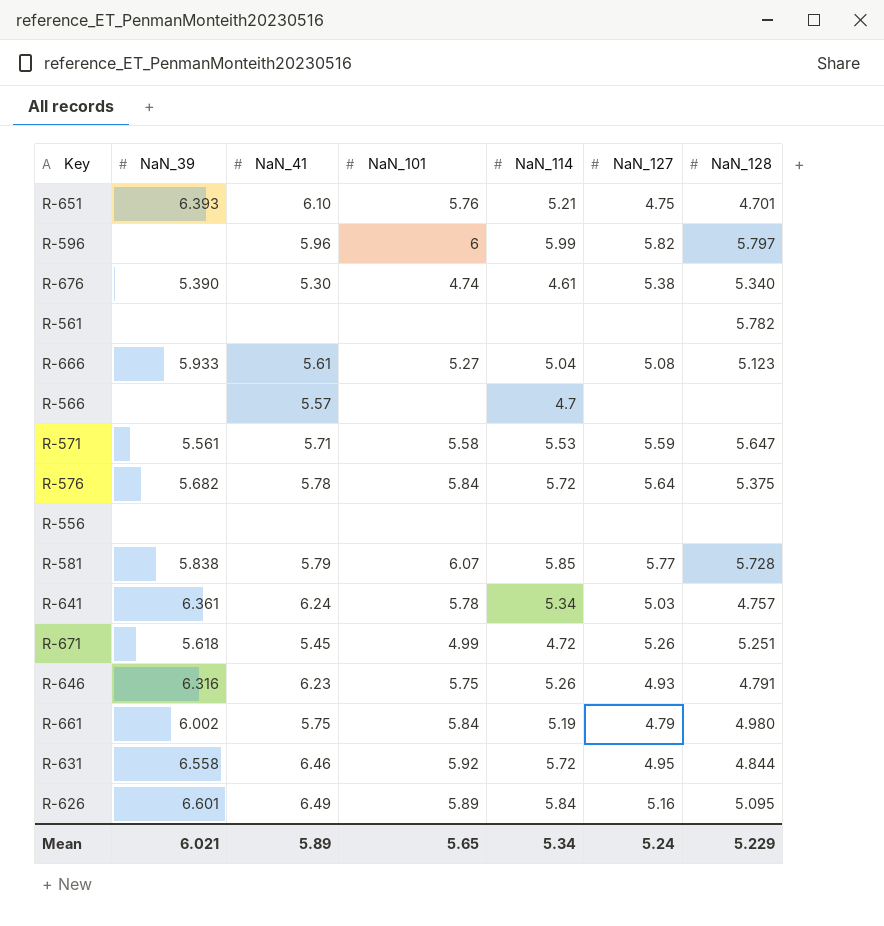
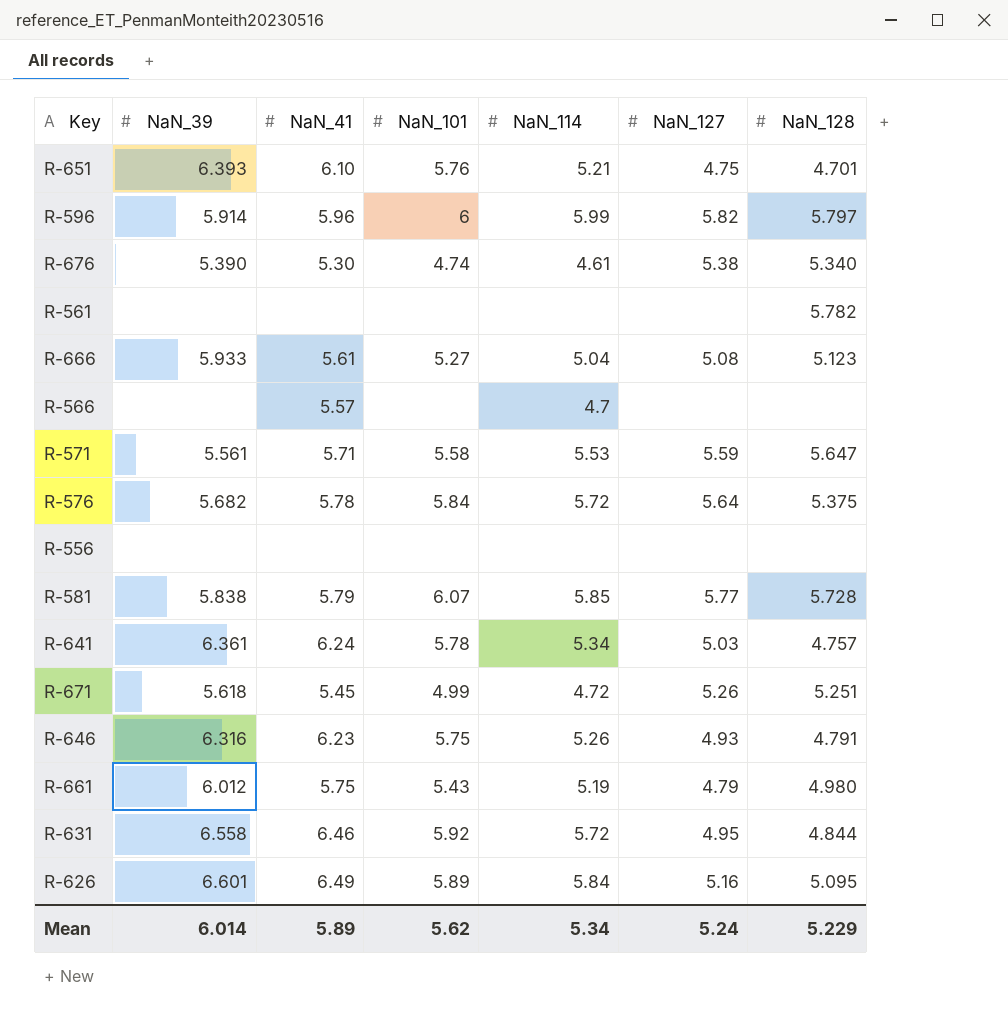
R-596 | NaN_39: none -> 5.914
R-661 | NaN_39: 6.002 -> 6.012
R-661 | NaN_101: 5.84 -> 5.43
Mean | NaN_39: 6.021 -> 6.014
Mean | NaN_101: 5.65 -> 5.62

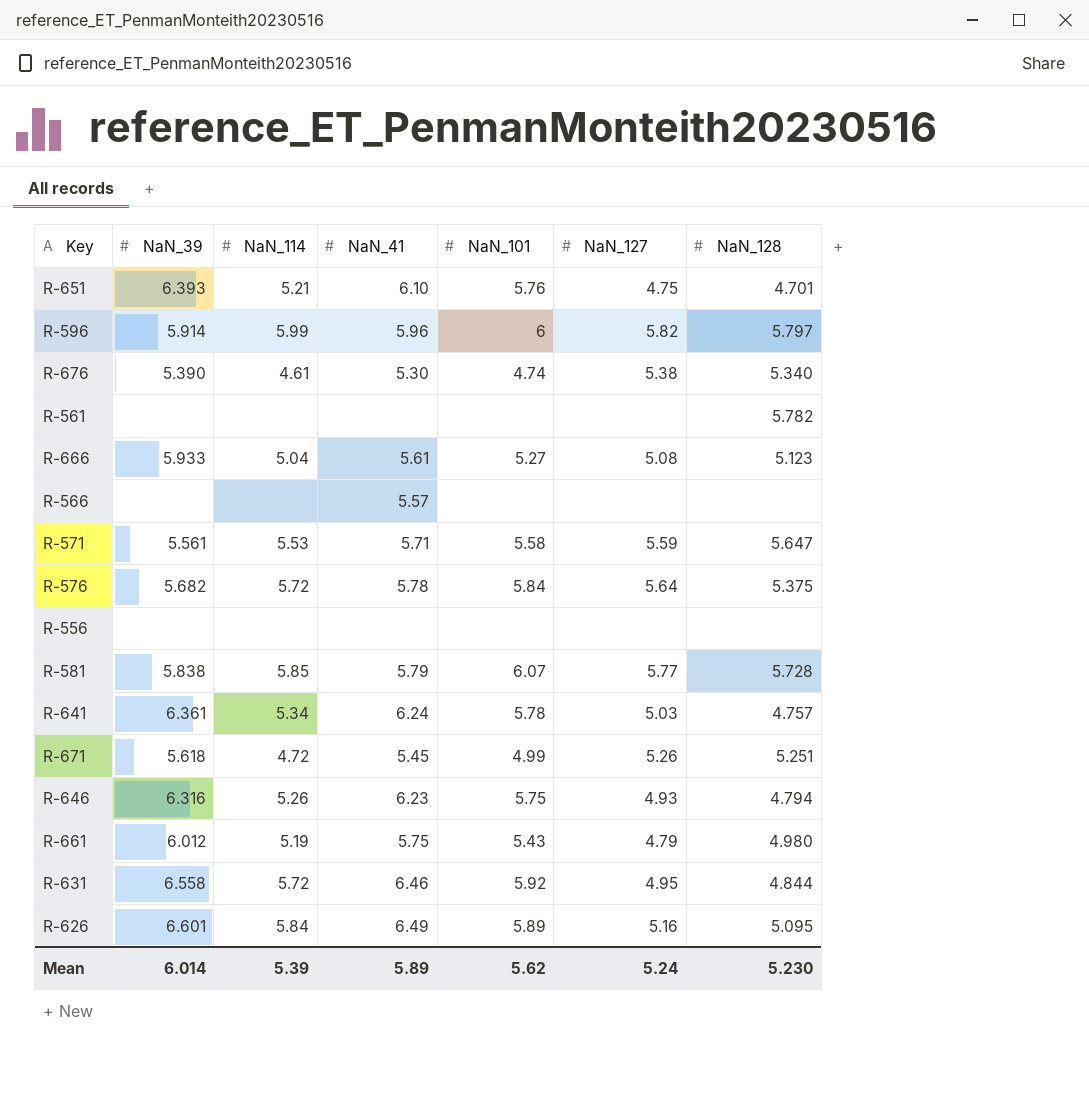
column NaN_114 | position: 5 -> 3
R-566 | NaN_114: 4.7 -> none
R-646 | NaN_128: 4.791 -> 4.794
Mean | NaN_114: 5.34 -> 5.39
Mean | NaN_128: 5.229 -> 5.230

